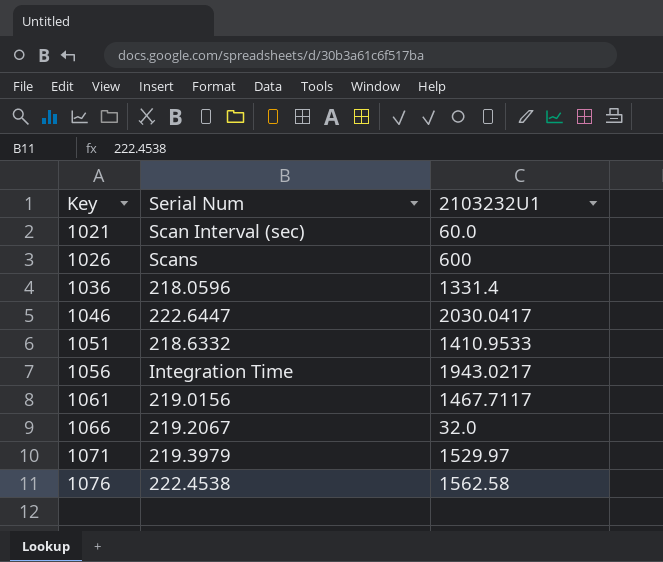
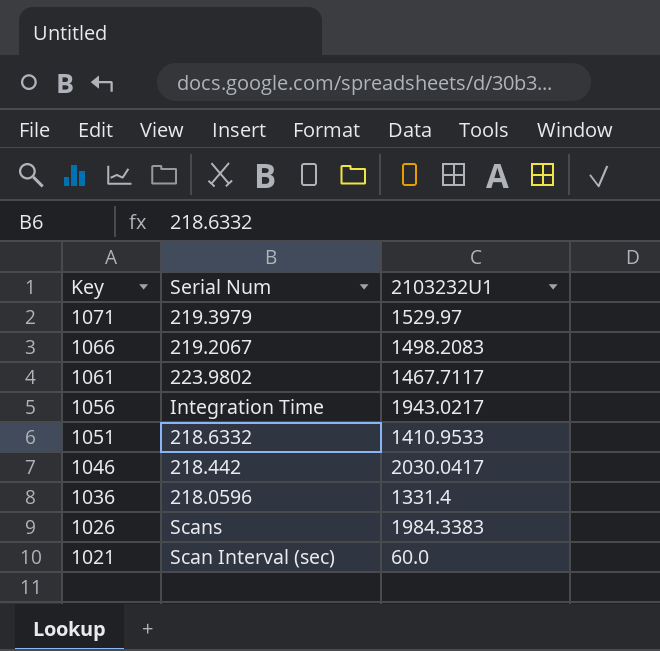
row order: Key ascending -> Key descending
row 1076: 222.4538 | 1562.58 -> none
1066 | 2103232U1: 32.0 -> 1498.2083
1061 | Serial Num: 219.0156 -> 223.9802
1046 | Serial Num: 222.6447 -> 218.442
1026 | 2103232U1: 600 -> 1984.3383

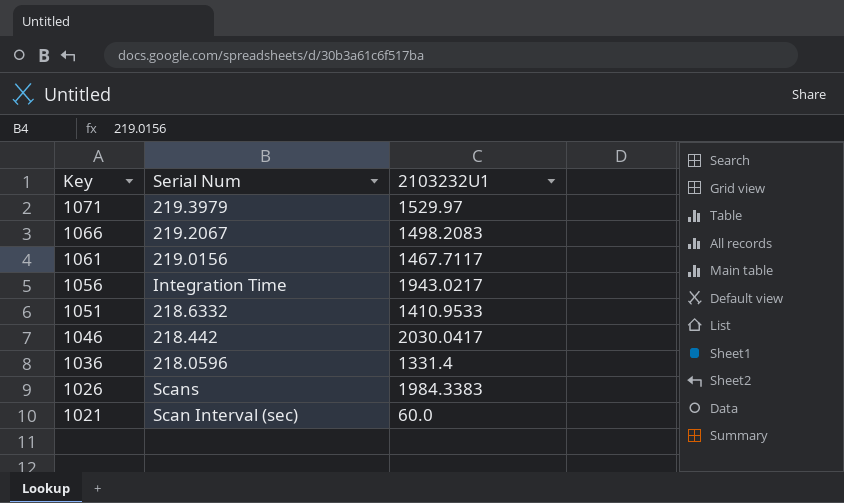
1061 | Serial Num: 223.9802 -> 219.0156

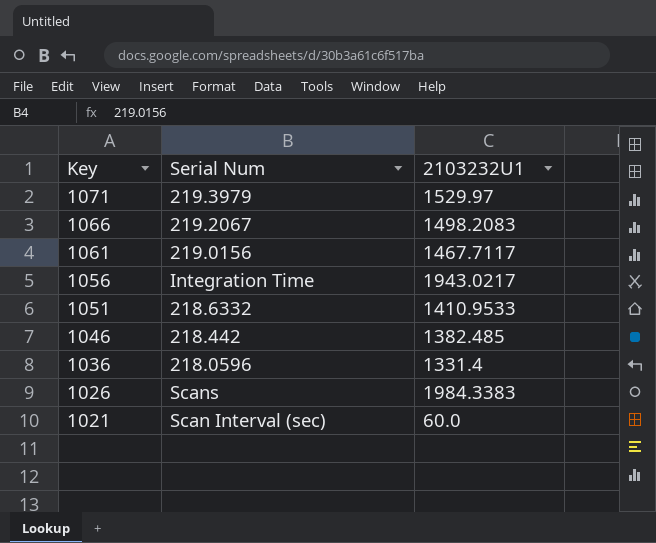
1046 | 2103232U1: 2030.0417 -> 1382.485

